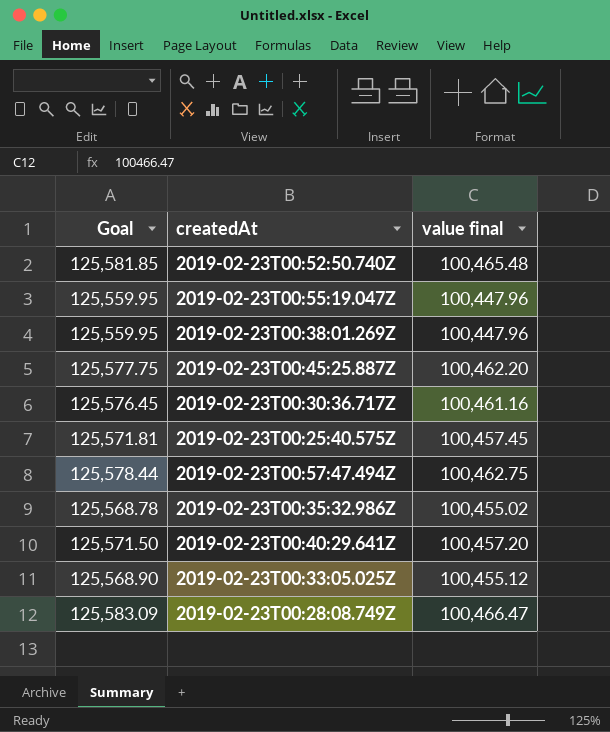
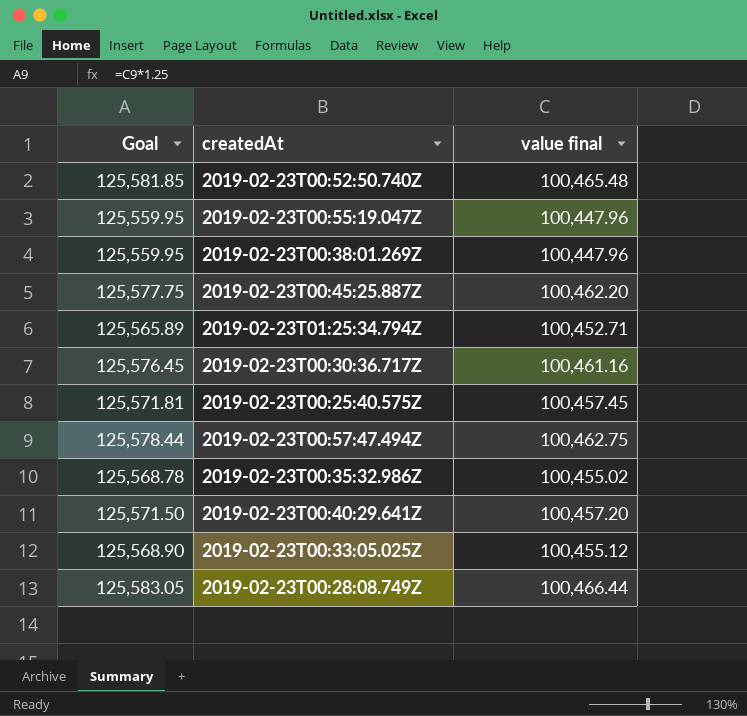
row 2019-02-23T01:25:34.794Z: none -> 125,565.89 | 100,452.71
2019-02-23T00:28:08.749Z | Goal: 125,583.09 -> 125,583.05
2019-02-23T00:28:08.749Z | value final: 100,466.47 -> 100,466.44

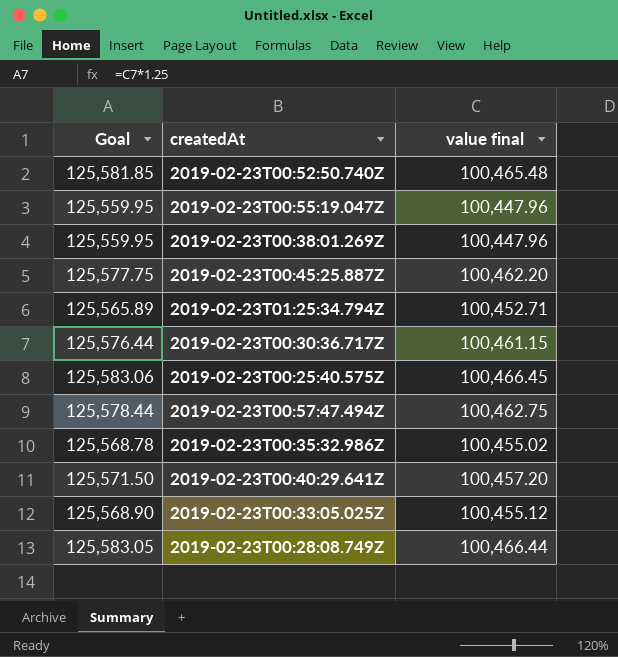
2019-02-23T00:30:36.717Z | Goal: 125,576.45 -> 125,576.44
2019-02-23T00:30:36.717Z | value final: 100,461.16 -> 100,461.15
2019-02-23T00:25:40.575Z | Goal: 125,571.81 -> 125,583.06
2019-02-23T00:25:40.575Z | value final: 100,457.45 -> 100,466.45

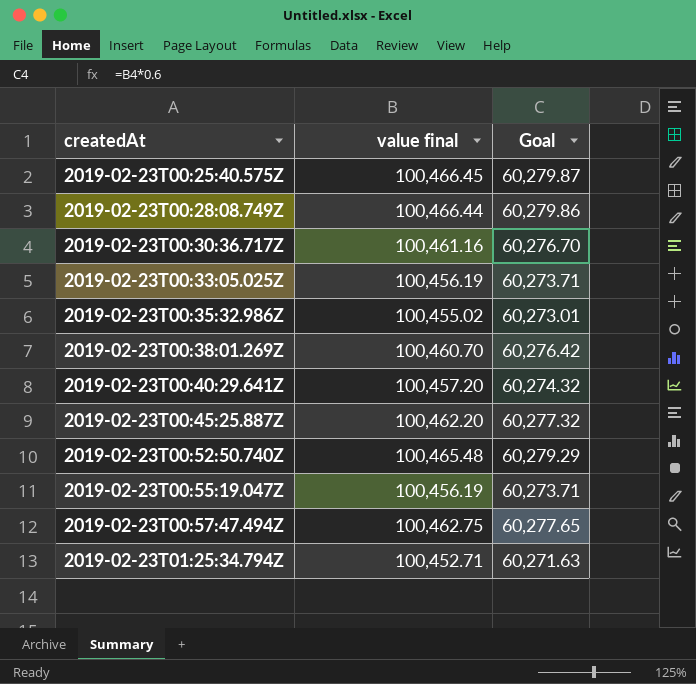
row order: none -> createdAt ascending
column Goal | formula: [value final] * 1.25 -> [value final] * 0.6
column Goal | position: 1 -> 3
2019-02-23T00:30:36.717Z | value final: 100,461.15 -> 100,461.16
2019-02-23T00:33:05.025Z | value final: 100,455.12 -> 100,456.19
2019-02-23T00:38:01.269Z | value final: 100,447.96 -> 100,460.70
2019-02-23T00:55:19.047Z | value final: 100,447.96 -> 100,456.19

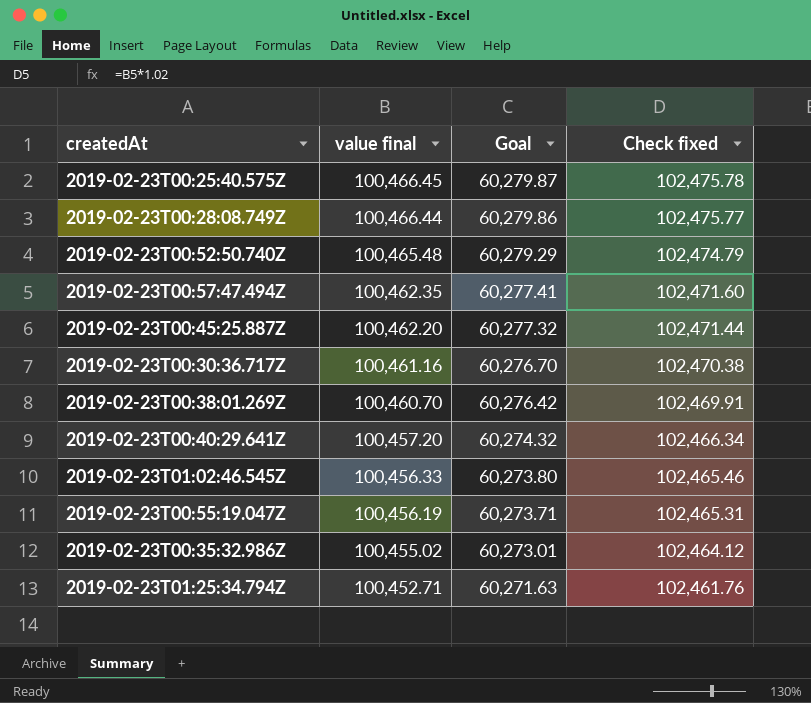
row order: createdAt ascending -> value final descending
column Check fixed | formula: none -> [value final] * 1.02
row 2019-02-23T00:33:05.025Z: 100,456.19 | 60,273.71 -> none
2019-02-23T00:57:47.494Z | value final: 100,462.75 -> 100,462.35
2019-02-23T00:57:47.494Z | Goal: 60,277.65 -> 60,277.41
row 2019-02-23T01:02:46.545Z: none -> 100,456.33 | 60,273.80 | 102,465.46

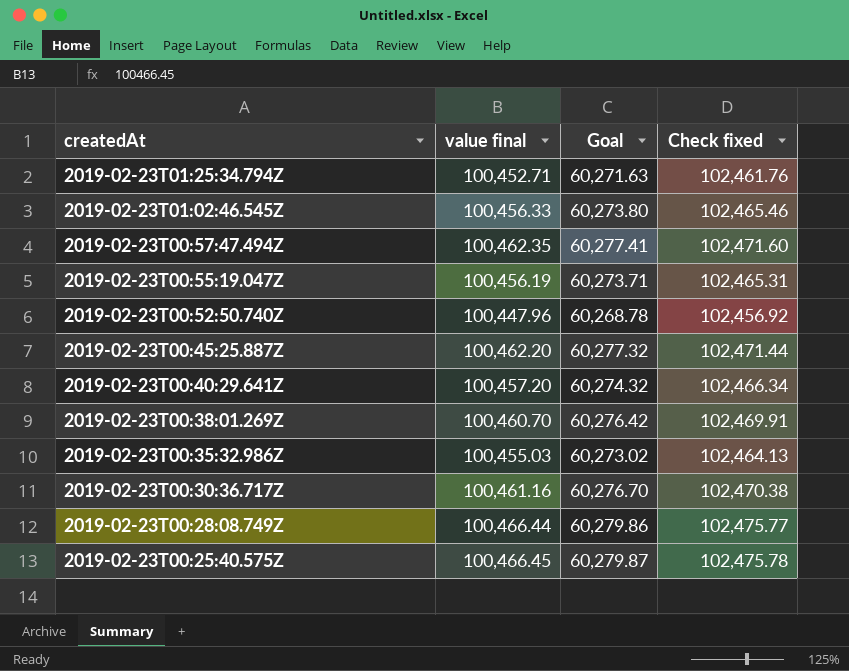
row order: value final descending -> createdAt descending
2019-02-23T00:52:50.740Z | value final: 100,465.48 -> 100,447.96
2019-02-23T00:52:50.740Z | Goal: 60,279.29 -> 60,268.78
2019-02-23T00:52:50.740Z | Check fixed: 102,474.79 -> 102,456.92
2019-02-23T00:35:32.986Z | value final: 100,455.02 -> 100,455.03
2019-02-23T00:35:32.986Z | Goal: 60,273.01 -> 60,273.02
2019-02-23T00:35:32.986Z | Check fixed: 102,464.12 -> 102,464.13

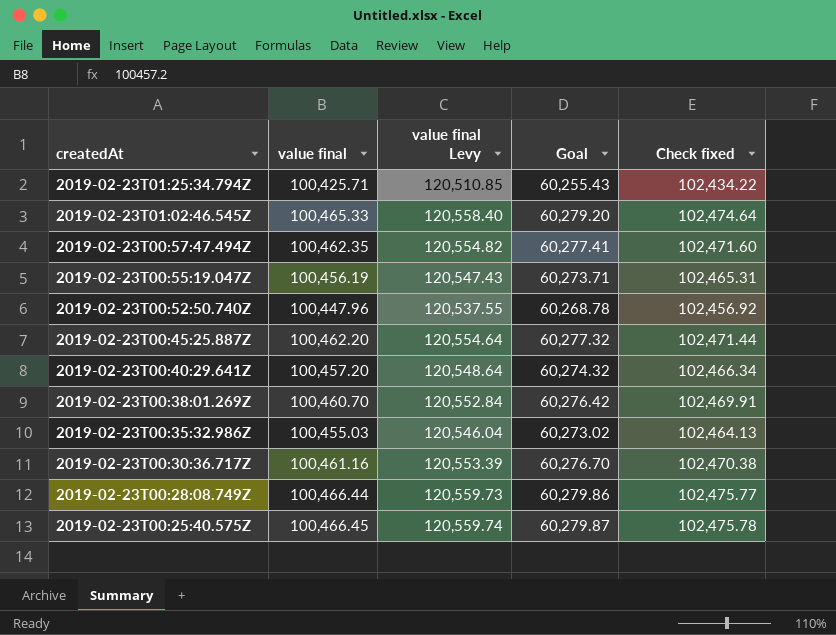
column value final Levy | formula: none -> [value final] * 1.2
2019-02-23T01:25:34.794Z | value final: 100,452.71 -> 100,425.71
2019-02-23T01:25:34.794Z | Goal: 60,271.63 -> 60,255.43
2019-02-23T01:25:34.794Z | Check fixed: 102,461.76 -> 102,434.22
2019-02-23T01:02:46.545Z | value final: 100,456.33 -> 100,465.33
2019-02-23T01:02:46.545Z | Goal: 60,273.80 -> 60,279.20
2019-02-23T01:02:46.545Z | Check fixed: 102,465.46 -> 102,474.64

